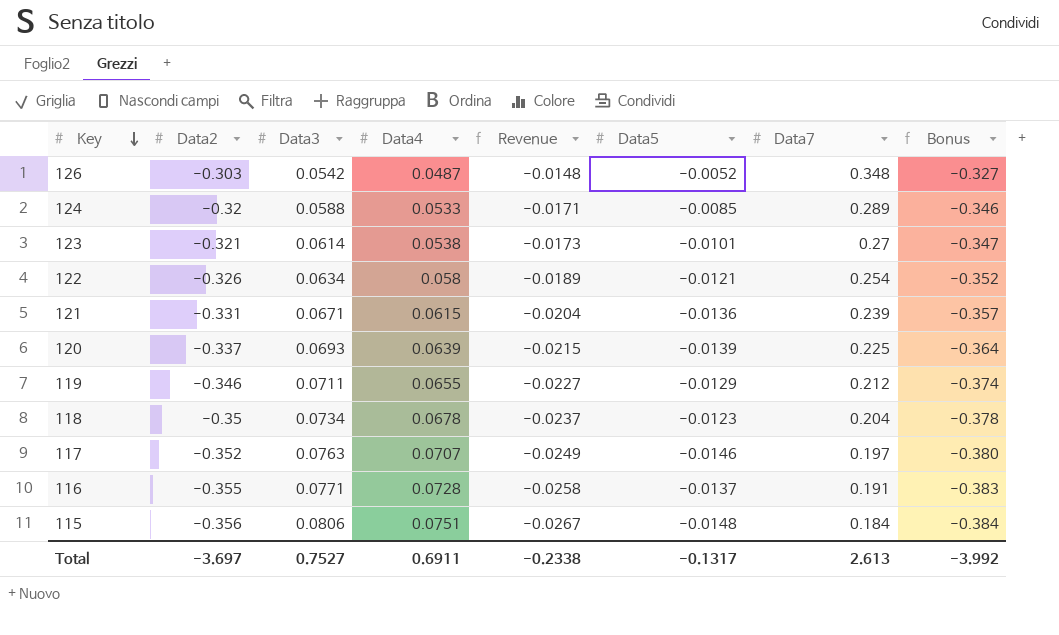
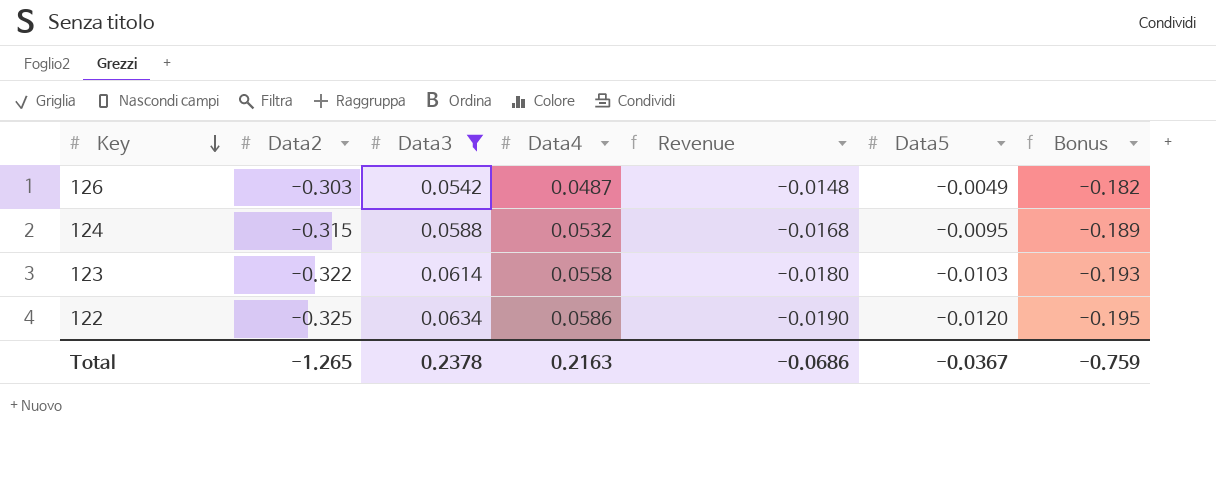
filter: none -> Data3 <= 0.0634
column Data7 | position: 7 -> none
column Bonus | formula: [Data2] * 1.08 -> [Data2] * 0.6
126 | Data5: -0.0052 -> -0.0049
124 | Data2: -0.32 -> -0.315
124 | Data4: 0.0533 -> 0.0532
124 | Revenue: -0.0171 -> -0.0168
124 | Data5: -0.0085 -> -0.0095
123 | Data2: -0.321 -> -0.322
123 | Data4: 0.0538 -> 0.0558
123 | Revenue: -0.0173 -> -0.0180
123 | Data5: -0.0101 -> -0.0103
122 | Data2: -0.326 -> -0.325
122 | Data4: 0.058 -> 0.0586
122 | Revenue: -0.0189 -> -0.0190
122 | Data5: -0.0121 -> -0.0120
Total | Data2: -3.697 -> -1.265
Total | Data3: 0.7527 -> 0.2378
Total | Data4: 0.6911 -> 0.2163
Total | Revenue: -0.2338 -> -0.0686
Total | Data5: -0.1317 -> -0.0367
Total | Bonus: -3.992 -> -0.759

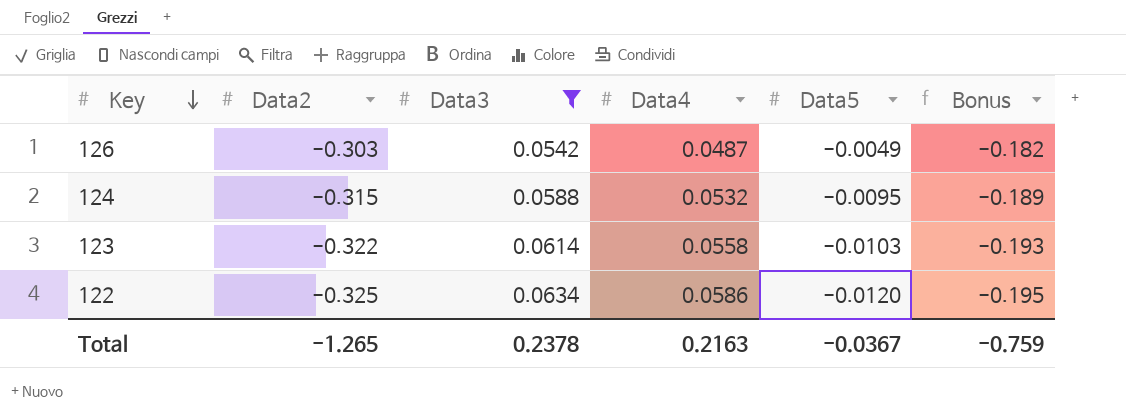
column Revenue | formula: [Data2] * [Data4] -> none

